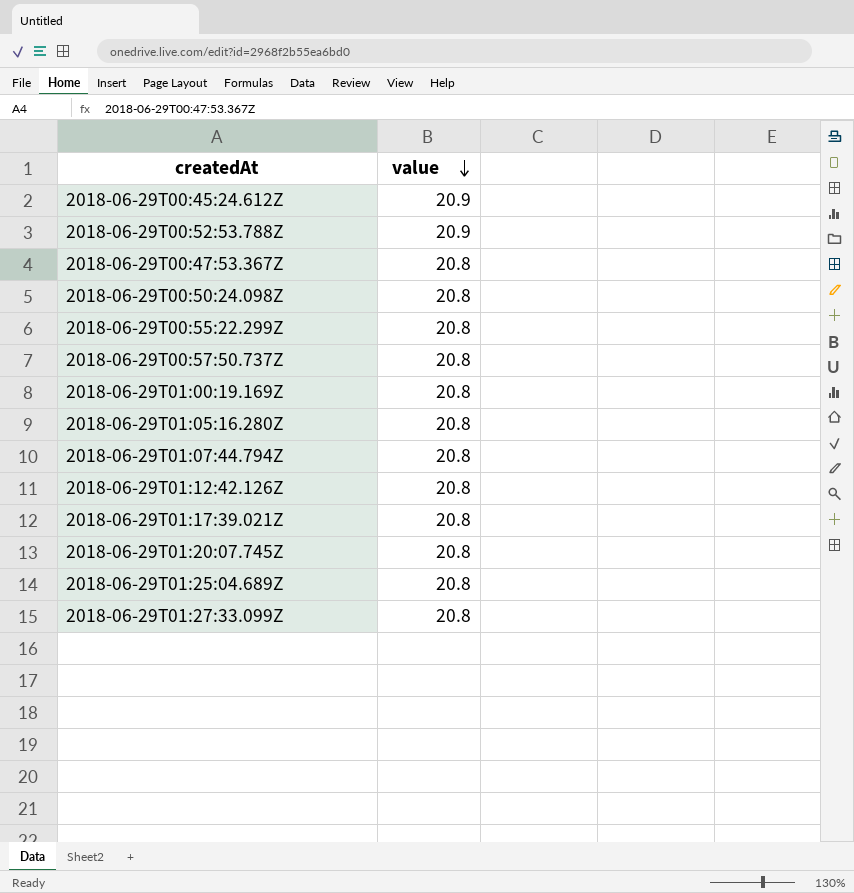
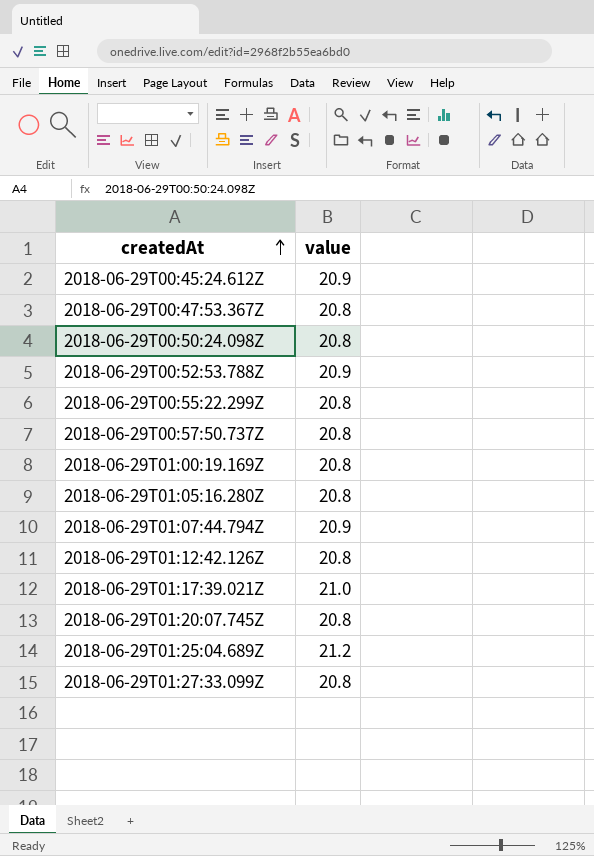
row order: value descending -> createdAt ascending
2018-06-29T01:07:44.794Z | value: 20.8 -> 20.9
2018-06-29T01:17:39.021Z | value: 20.8 -> 21.0
2018-06-29T01:25:04.689Z | value: 20.8 -> 21.2

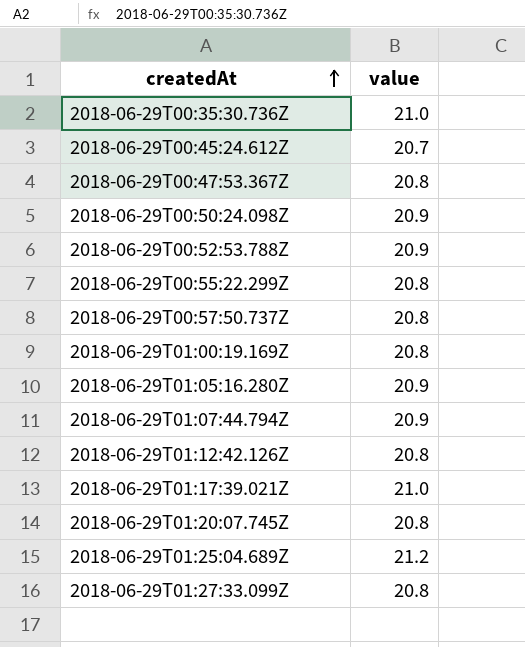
row 2018-06-29T00:35:30.736Z: none -> 21.0
2018-06-29T00:45:24.612Z | value: 20.9 -> 20.7
2018-06-29T00:50:24.098Z | value: 20.8 -> 20.9
2018-06-29T01:05:16.280Z | value: 20.8 -> 20.9

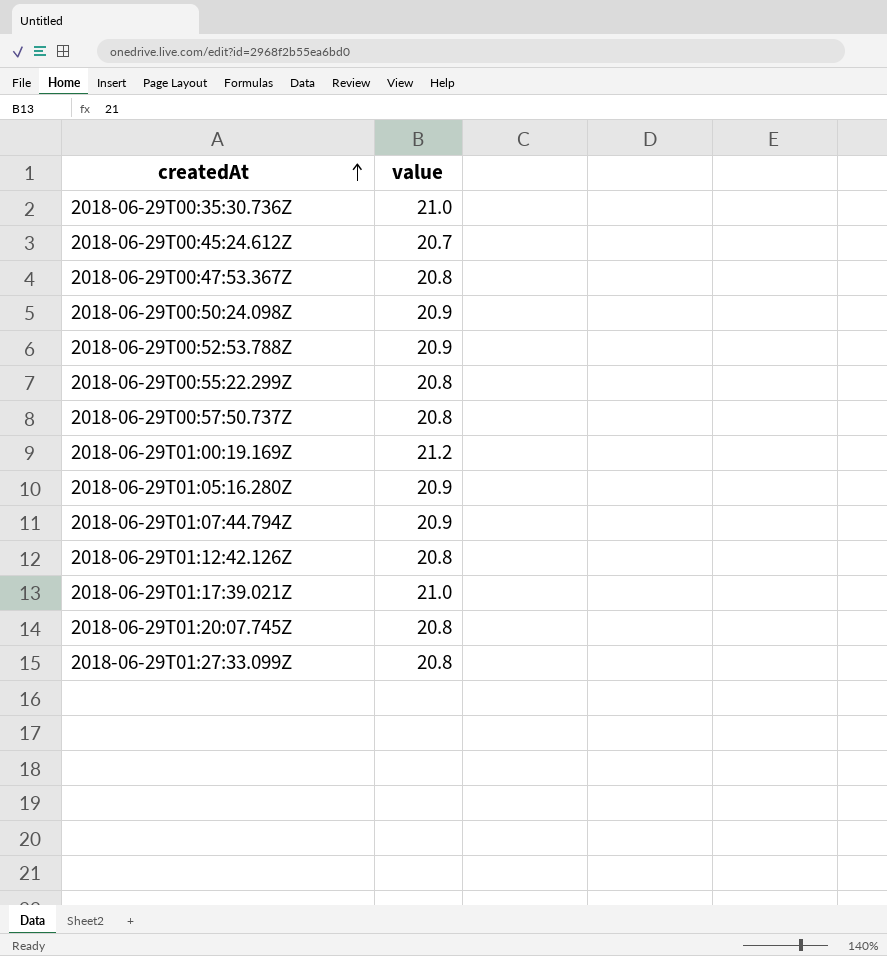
row 2018-06-29T01:25:04.689Z: 21.2 -> none
2018-06-29T01:00:19.169Z | value: 20.8 -> 21.2

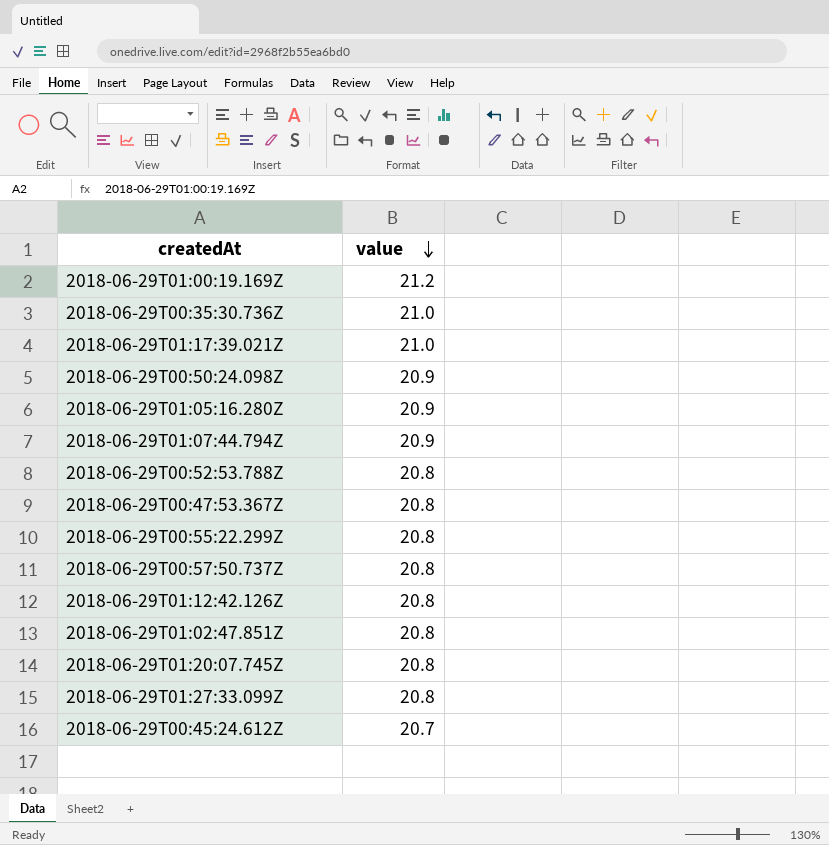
row order: createdAt ascending -> value descending
2018-06-29T00:52:53.788Z | value: 20.9 -> 20.8
row 2018-06-29T01:02:47.851Z: none -> 20.8

